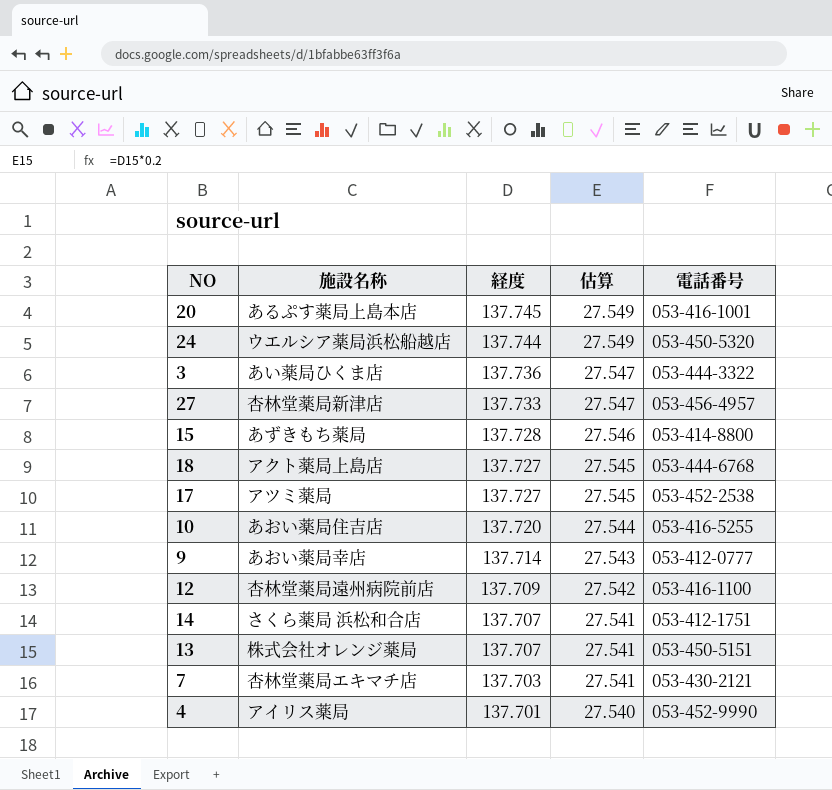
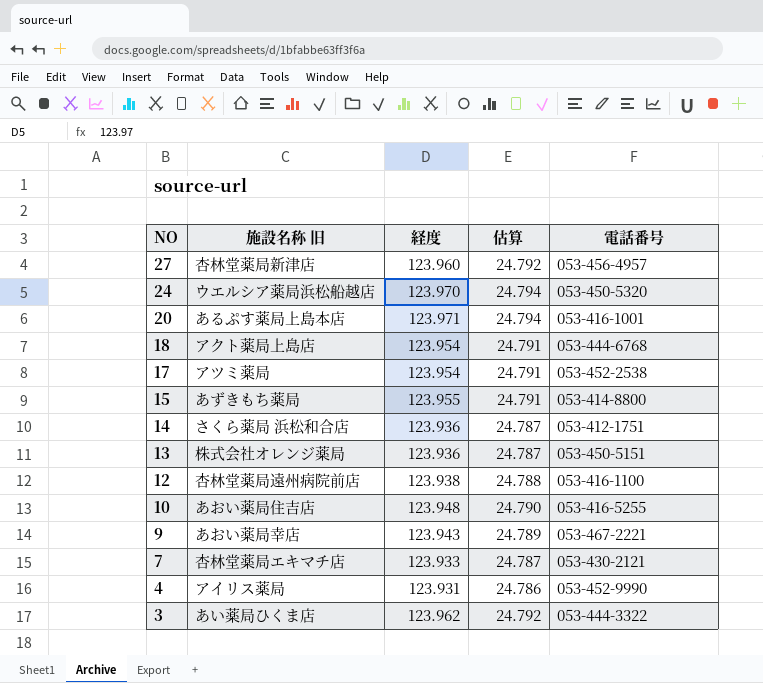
row order: 経度 descending -> NO descending
column name: 施設名称 -> 施設名称 旧
27 | 経度: 137.733 -> 123.960
27 | 估算: 27.547 -> 24.792
24 | 経度: 137.744 -> 123.970
24 | 估算: 27.549 -> 24.794
20 | 経度: 137.745 -> 123.971
20 | 估算: 27.549 -> 24.794
18 | 経度: 137.727 -> 123.954
18 | 估算: 27.545 -> 24.791
17 | 経度: 137.727 -> 123.954
17 | 估算: 27.545 -> 24.791
15 | 経度: 137.728 -> 123.955
15 | 估算: 27.546 -> 24.791
14 | 経度: 137.707 -> 123.936
14 | 估算: 27.541 -> 24.787
13 | 経度: 137.707 -> 123.936
13 | 估算: 27.541 -> 24.787
12 | 経度: 137.709 -> 123.938
12 | 估算: 27.542 -> 24.788
10 | 経度: 137.720 -> 123.948
10 | 估算: 27.544 -> 24.790
9 | 経度: 137.714 -> 123.943
9 | 估算: 27.543 -> 24.789
9 | 電話番号: 053-412-0777 -> 053-467-2221
7 | 経度: 137.703 -> 123.933
7 | 估算: 27.541 -> 24.787
4 | 経度: 137.701 -> 123.931
4 | 估算: 27.540 -> 24.786
3 | 経度: 137.736 -> 123.962
3 | 估算: 27.547 -> 24.792

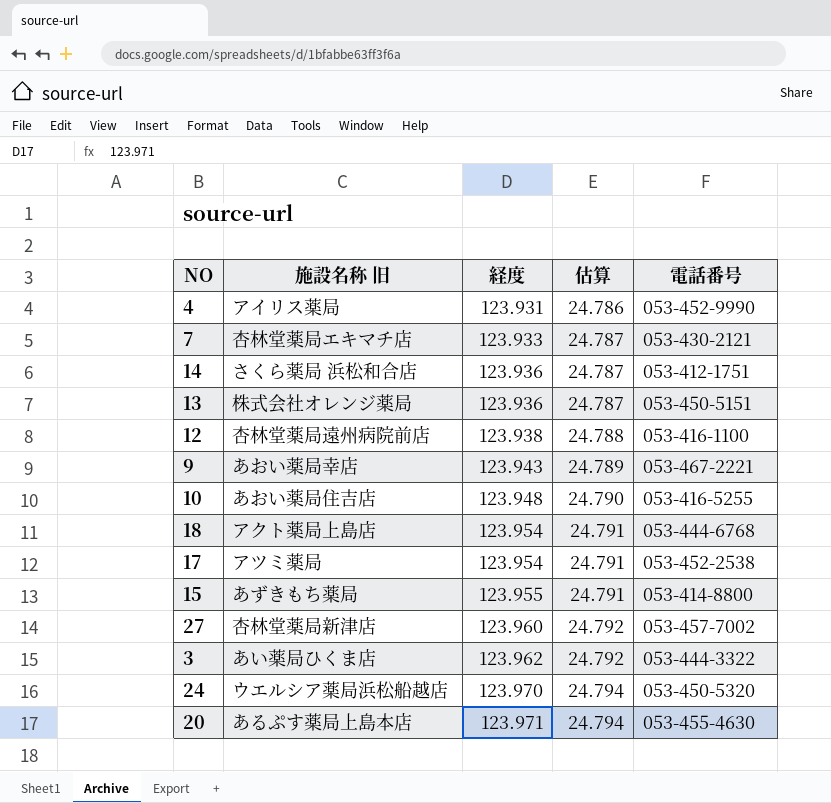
row order: NO descending -> 経度 ascending
27 | 電話番号: 053-456-4957 -> 053-457-7002
20 | 電話番号: 053-416-1001 -> 053-455-4630

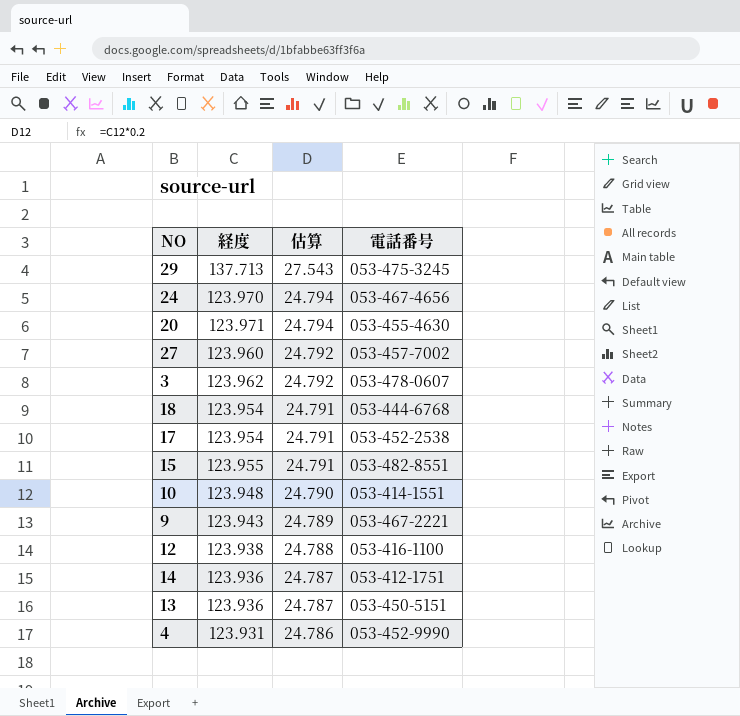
row order: 経度 ascending -> 估算 descending
column 施設名称 旧 | position: 2 -> none
row 7: 杏林堂薬局エキマチ店 | 123.933 | 24.787 | 053-430-2121 -> none
row 29: none -> 137.713 | 27.543 | 053-475-3245
24 | 電話番号: 053-450-5320 -> 053-467-4656
3 | 電話番号: 053-444-3322 -> 053-478-0607
15 | 電話番号: 053-414-8800 -> 053-482-8551
10 | 電話番号: 053-416-5255 -> 053-414-1551

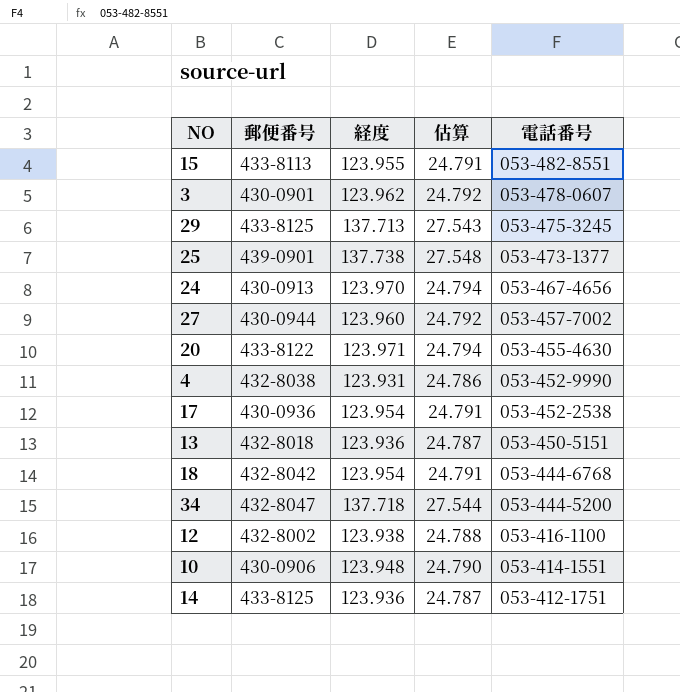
row order: 估算 descending -> 電話番号 descending
column 郵便番号 | position: none -> 2
row 9: 123.943 | 24.789 | 053-467-2221 -> none
row 25: none -> 439-0901 | 137.738 | 27.548 | 053-473-1377
row 34: none -> 432-8047 | 137.718 | 27.544 | 053-444-5200

